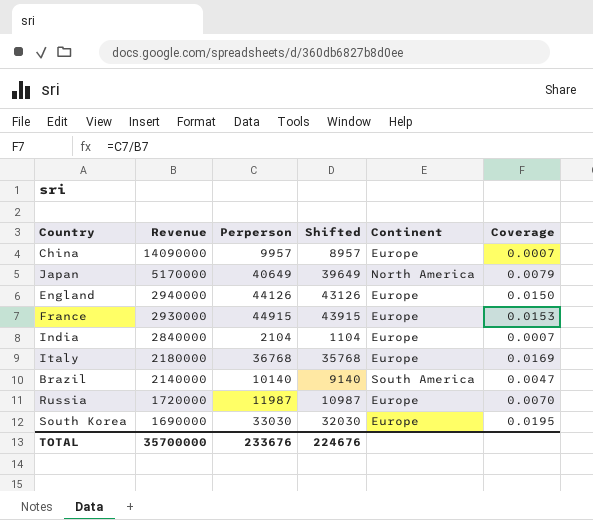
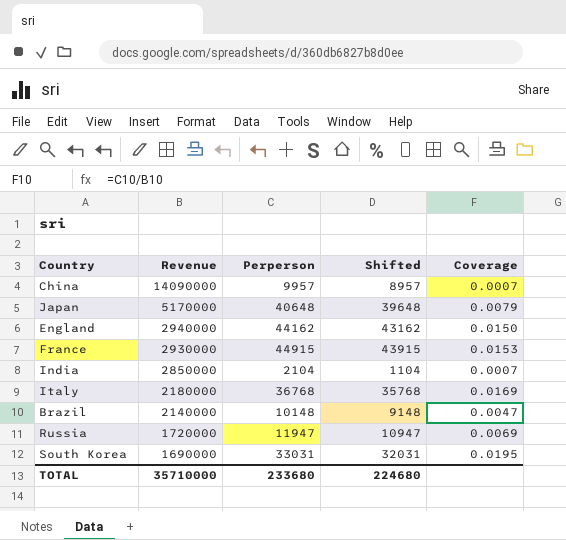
column Continent | position: 5 -> none
Japan | Perperson: 40649 -> 40648
Japan | Shifted: 39649 -> 39648
England | Perperson: 44126 -> 44162
England | Shifted: 43126 -> 43162
India | Revenue: 2840000 -> 2850000
Brazil | Perperson: 10140 -> 10148
Brazil | Shifted: 9140 -> 9148
Russia | Perperson: 11987 -> 11947
Russia | Shifted: 10987 -> 10947
Russia | Coverage: 0.0070 -> 0.0069
South Korea | Perperson: 33030 -> 33031
South Korea | Shifted: 32030 -> 32031
TOTAL | Revenue: 35700000 -> 35710000
TOTAL | Perperson: 233676 -> 233680
TOTAL | Shifted: 224676 -> 224680

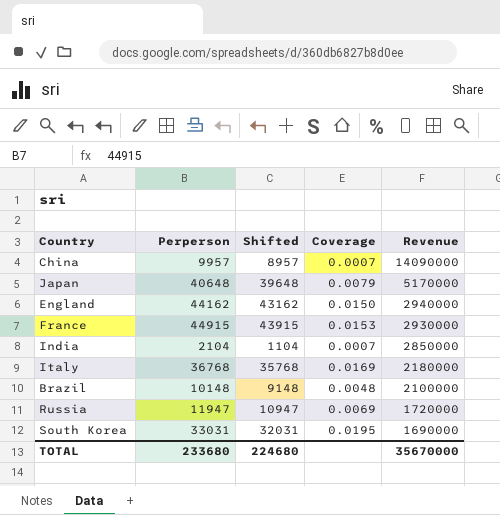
column Revenue | position: 2 -> 5
Brazil | Coverage: 0.0047 -> 0.0048
Brazil | Revenue: 2140000 -> 2100000
TOTAL | Revenue: 35710000 -> 35670000

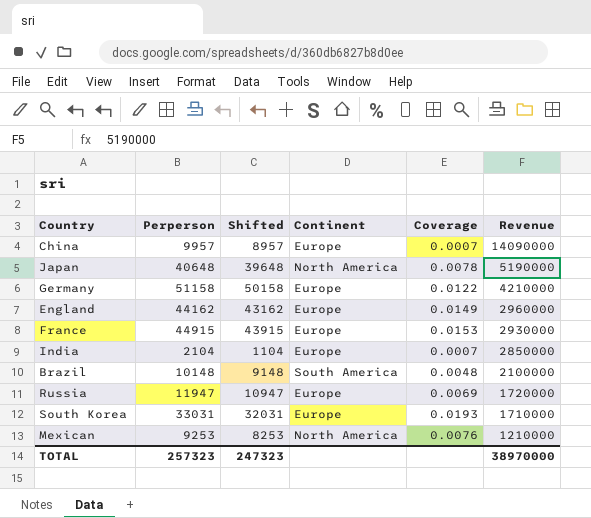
column Continent | position: none -> 4
row Italy: 36768 | 35768 | 0.0169 | 2180000 -> none
Japan | Coverage: 0.0079 -> 0.0078
Japan | Revenue: 5170000 -> 5190000
row Germany: none -> 51158 | 50158 | Europe | 0.0122 | 4210000
England | Coverage: 0.0150 -> 0.0149
England | Revenue: 2940000 -> 2960000
South Korea | Coverage: 0.0195 -> 0.0193
South Korea | Revenue: 1690000 -> 1710000
row Mexican: none -> 9253 | 8253 | North America | 0.0076 | 1210000
TOTAL | Perperson: 233680 -> 257323
TOTAL | Shifted: 224680 -> 247323
TOTAL | Revenue: 35670000 -> 38970000

